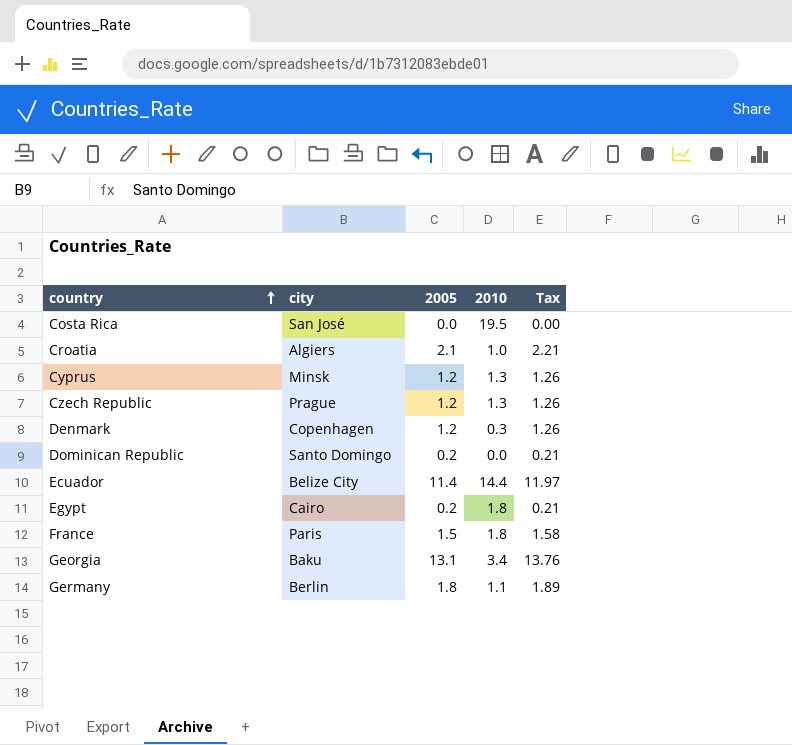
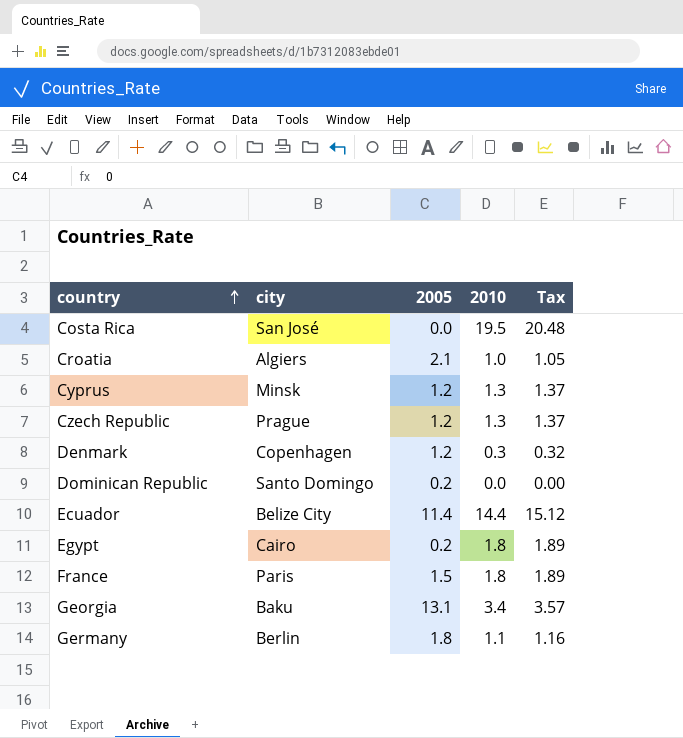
column Tax | formula: [2005] * 1.05 -> [2010] * 1.05

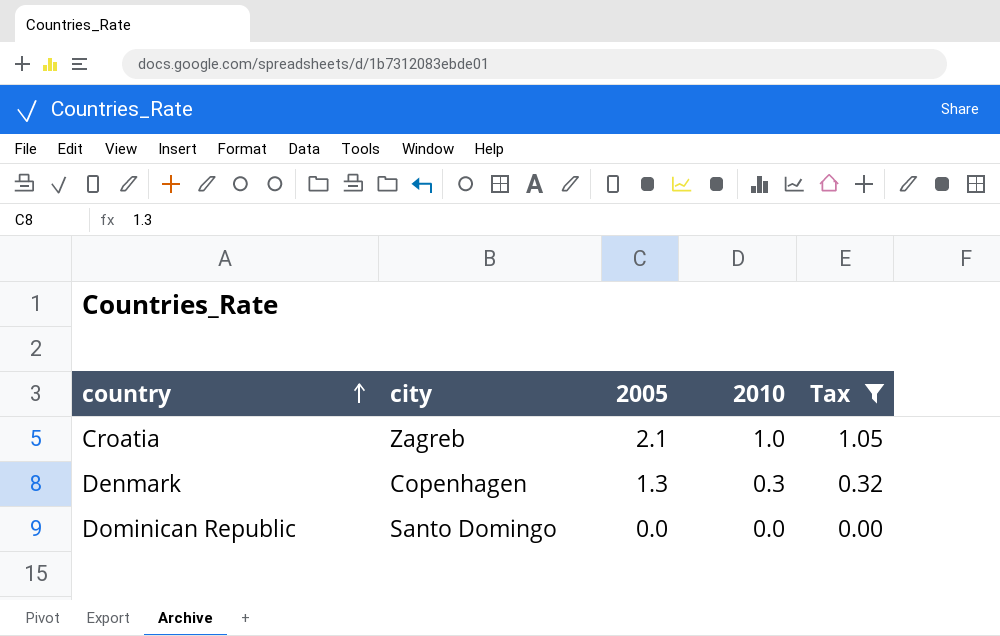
filter: none -> Tax <= 1.05
Croatia | city: Algiers -> Zagreb
Denmark | 2005: 1.2 -> 1.3
Dominican Republic | 2005: 0.2 -> 0.0

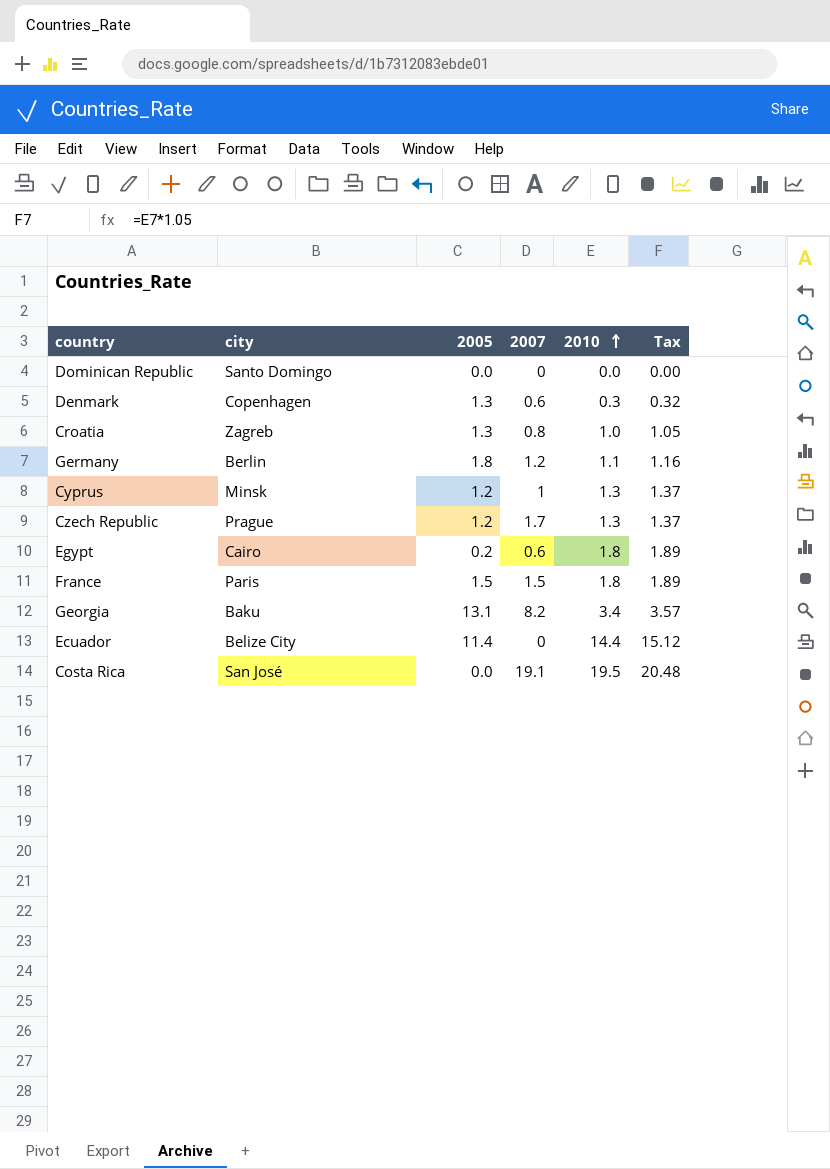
filter: Tax <= 1.05 -> none
row order: country ascending -> 2010 ascending
column 2007 | position: none -> 4
Croatia | 2005: 2.1 -> 1.3

